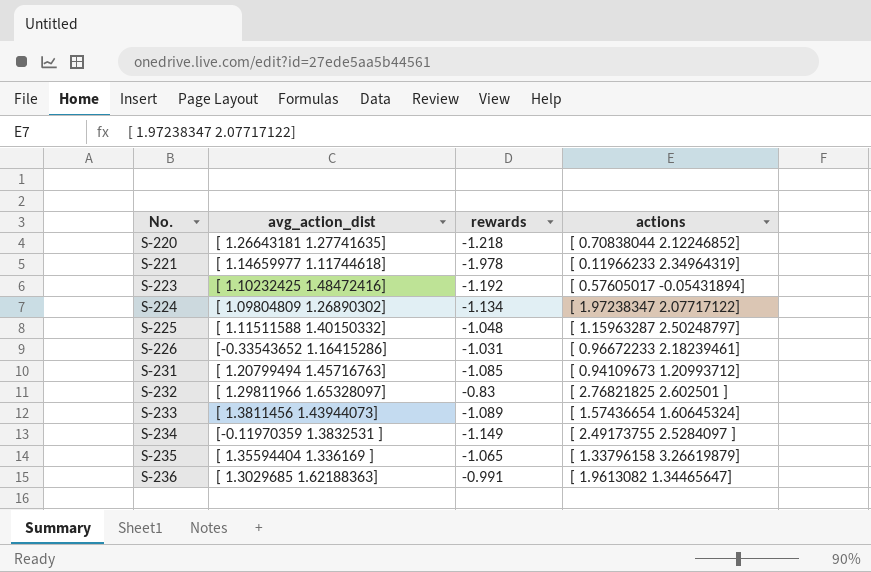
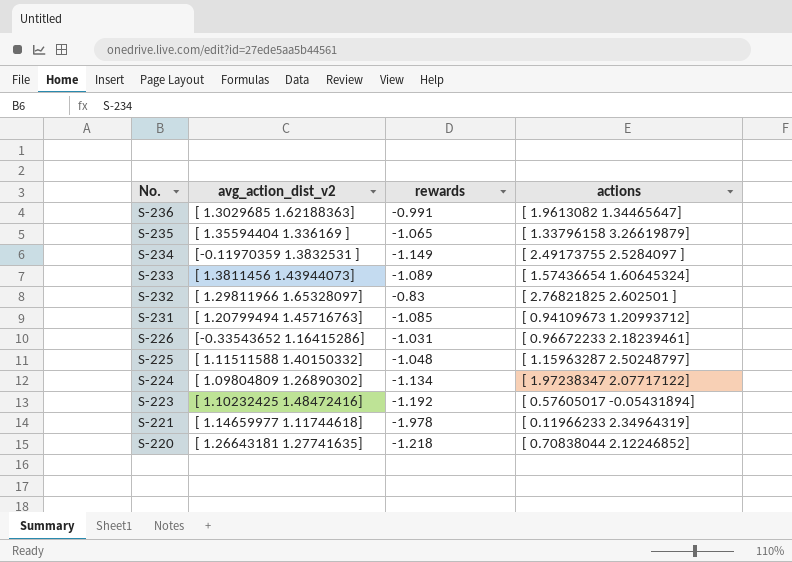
row order: No. ascending -> No. descending
column name: avg_action_dist -> avg_action_dist_v2

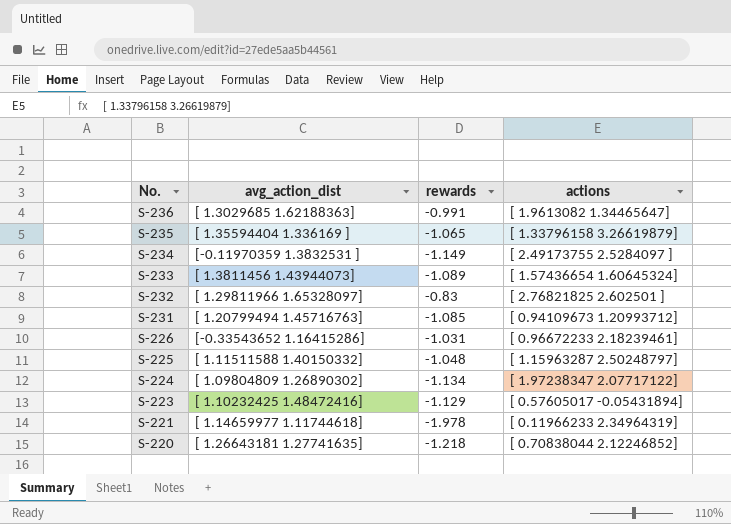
column name: avg_action_dist_v2 -> avg_action_dist
S-223 | rewards: -1.192 -> -1.129

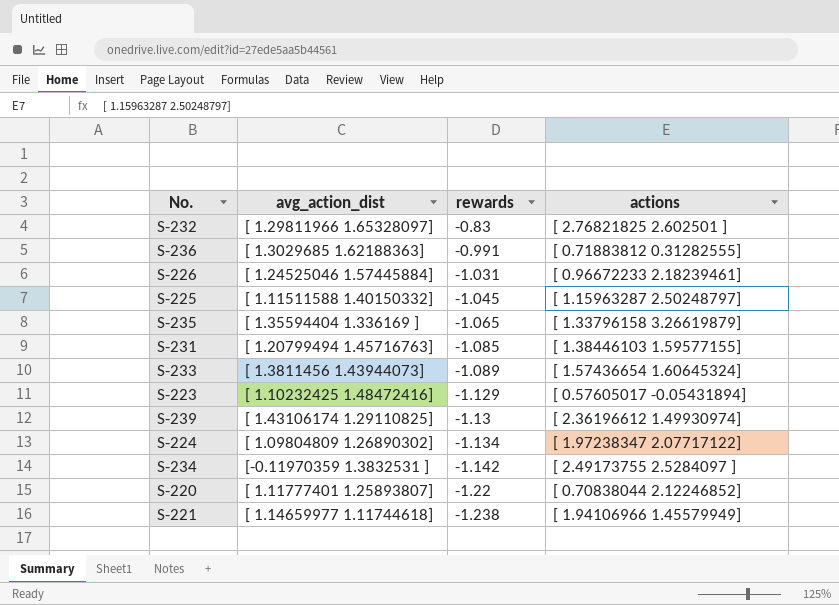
row order: No. descending -> rewards descending
S-236 | actions: [ 1.9613082 1.34465647] -> [ 0.71883812 0.31282555]
S-226 | avg_action_dist: [-0.33543652 1.16415286] -> [ 1.24525046 1.57445884]
S-225 | rewards: -1.048 -> -1.045
S-231 | actions: [ 0.94109673 1.20993712] -> [ 1.38446103 1.59577155]
row S-239: none -> [ 1.43106174 1.29110825] | -1.13 | [ 2.36196612 1.49930974]
S-234 | rewards: -1.149 -> -1.142
S-220 | avg_action_dist: [ 1.26643181 1.27741635] -> [ 1.11777401 1.25893807]
S-220 | rewards: -1.218 -> -1.22
S-221 | rewards: -1.978 -> -1.238
S-221 | actions: [ 0.11966233 2.34964319] -> [ 1.94106966 1.45579949]

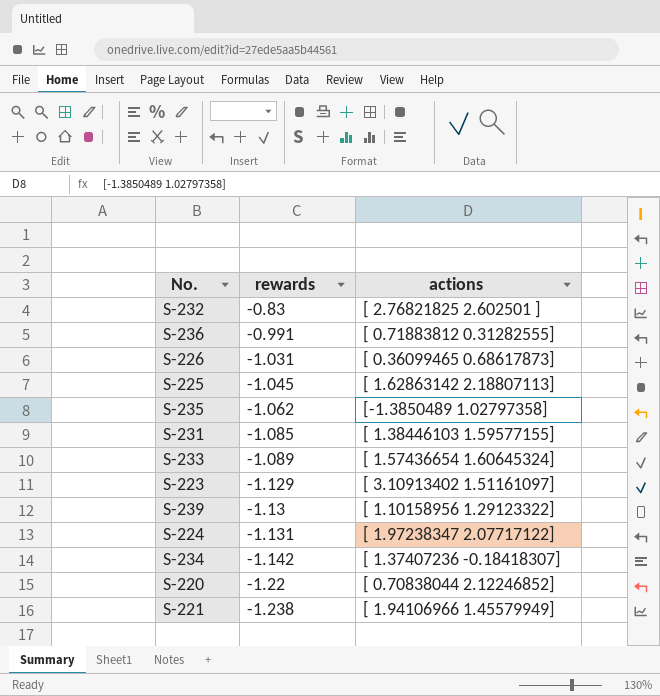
column avg_action_dist | position: 2 -> none
S-226 | actions: [ 0.96672233 2.18239461] -> [ 0.36099465 0.68617873]
S-225 | actions: [ 1.15963287 2.50248797] -> [ 1.62863142 2.18807113]
S-235 | rewards: -1.065 -> -1.062
S-235 | actions: [ 1.33796158 3.26619879] -> [-1.3850489 1.02797358]
S-223 | actions: [ 0.57605017 -0.05431894] -> [ 3.10913402 1.51161097]
S-239 | actions: [ 2.36196612 1.49930974] -> [ 1.10158956 1.29123322]
S-224 | rewards: -1.134 -> -1.131
S-234 | actions: [ 2.49173755 2.5284097 ] -> [ 1.37407236 -0.18418307]

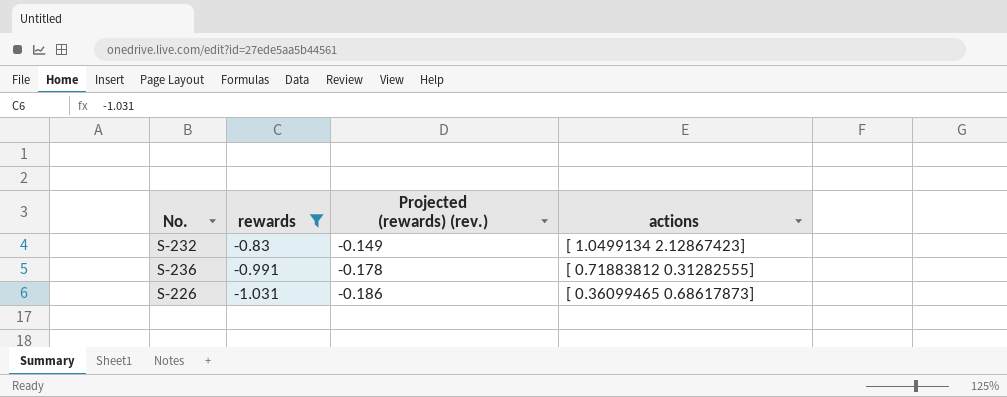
filter: none -> rewards >= -1.031
column Projected (rewards) (rev.) | formula: none -> [rewards] * 0.18
S-232 | actions: [ 2.76821825 2.602501 ] -> [ 1.0499134 2.12867423]

